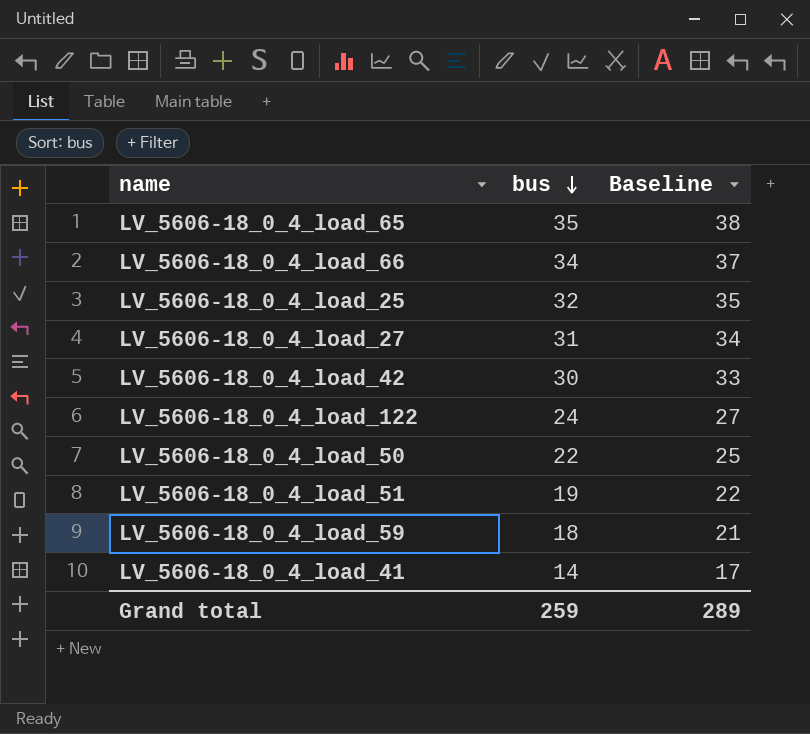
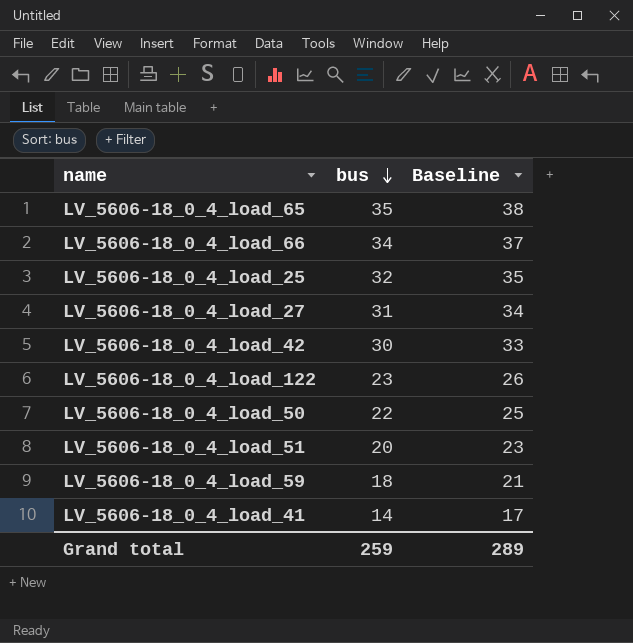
LV_5606-18_0_4_load_122 | bus: 24 -> 23
LV_5606-18_0_4_load_122 | Baseline: 27 -> 26
LV_5606-18_0_4_load_51 | bus: 19 -> 20
LV_5606-18_0_4_load_51 | Baseline: 22 -> 23

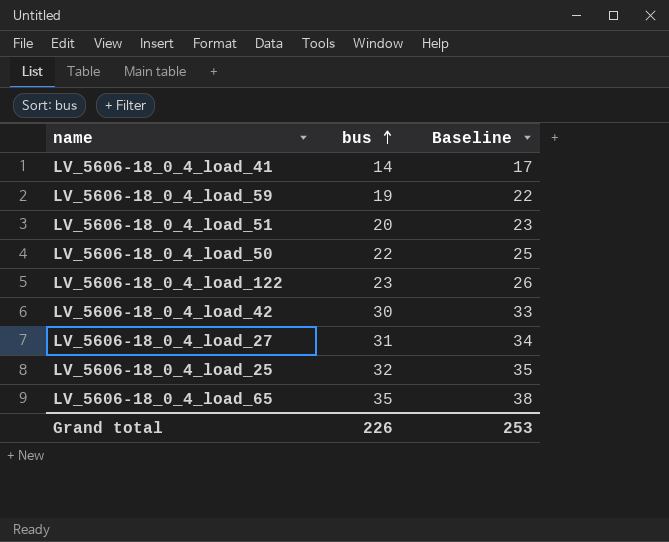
row order: bus descending -> bus ascending
row LV_5606-18_0_4_load_66: 34 | 37 -> none
LV_5606-18_0_4_load_59 | bus: 18 -> 19
LV_5606-18_0_4_load_59 | Baseline: 21 -> 22
Grand total | bus: 259 -> 226
Grand total | Baseline: 289 -> 253

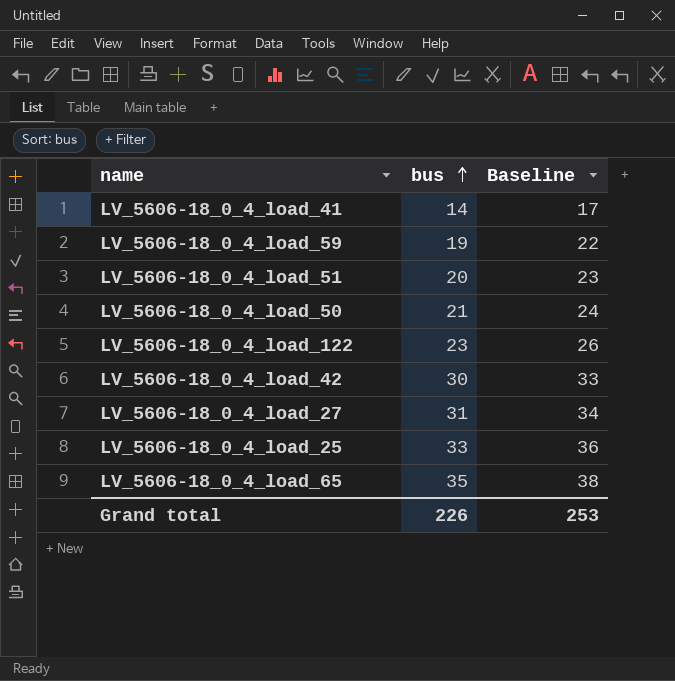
LV_5606-18_0_4_load_50 | bus: 22 -> 21
LV_5606-18_0_4_load_50 | Baseline: 25 -> 24
LV_5606-18_0_4_load_25 | bus: 32 -> 33
LV_5606-18_0_4_load_25 | Baseline: 35 -> 36

